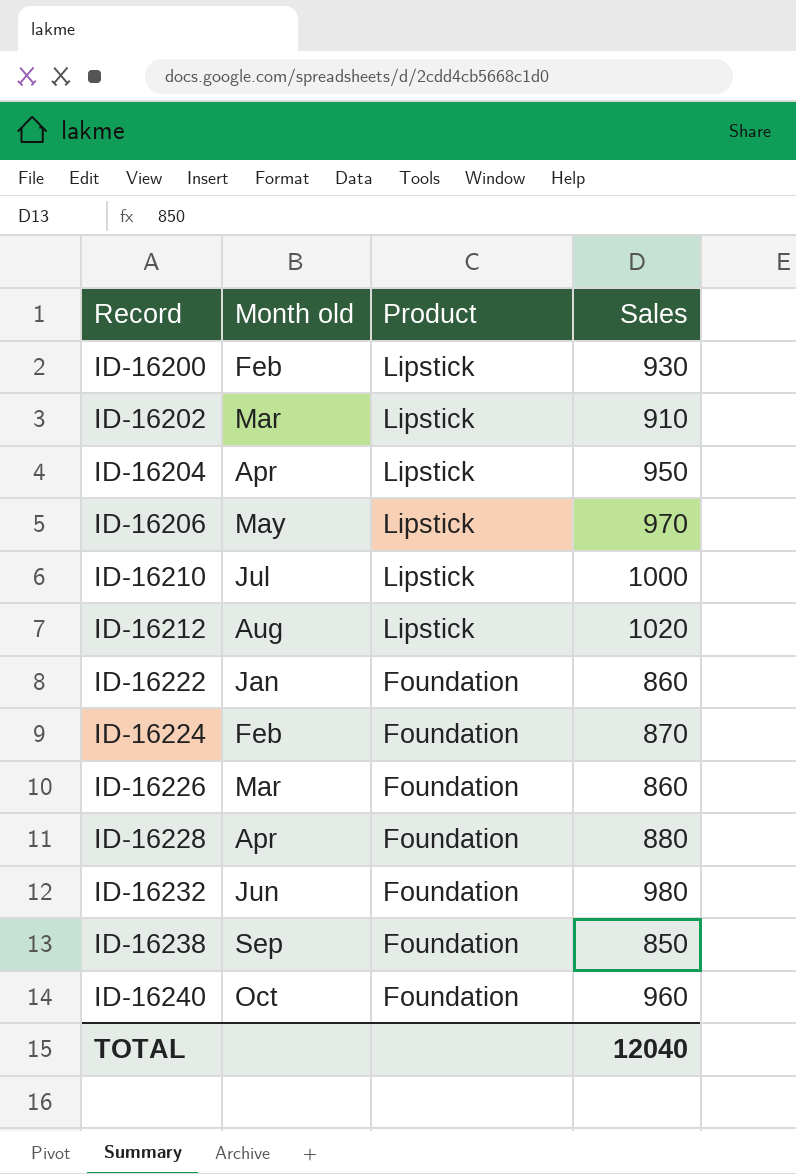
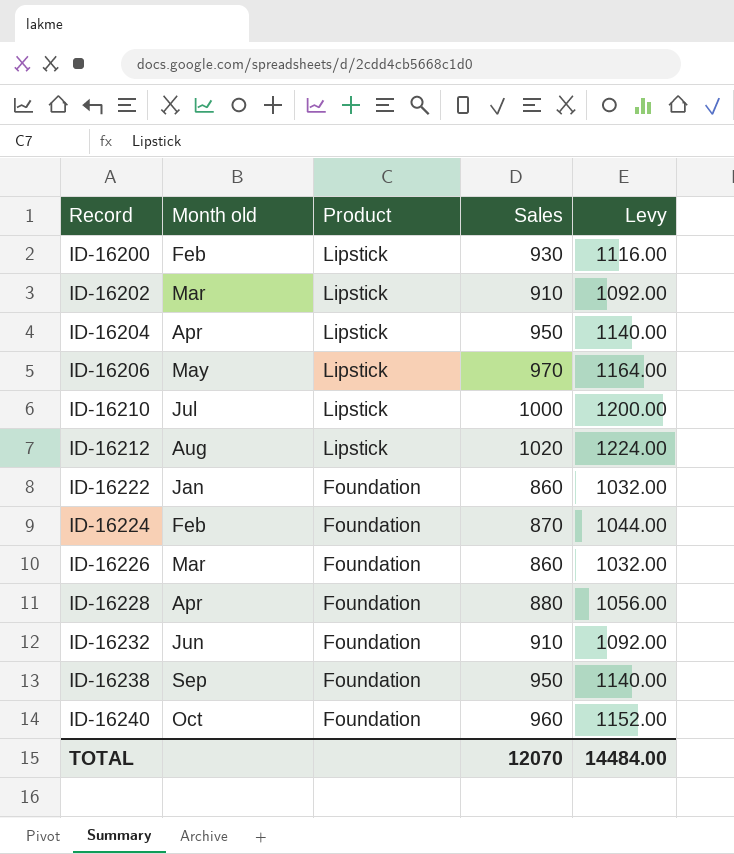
column Levy | formula: none -> [Sales] * 1.2
ID-16232 | Sales: 980 -> 910
ID-16238 | Sales: 850 -> 950
TOTAL | Sales: 12040 -> 12070

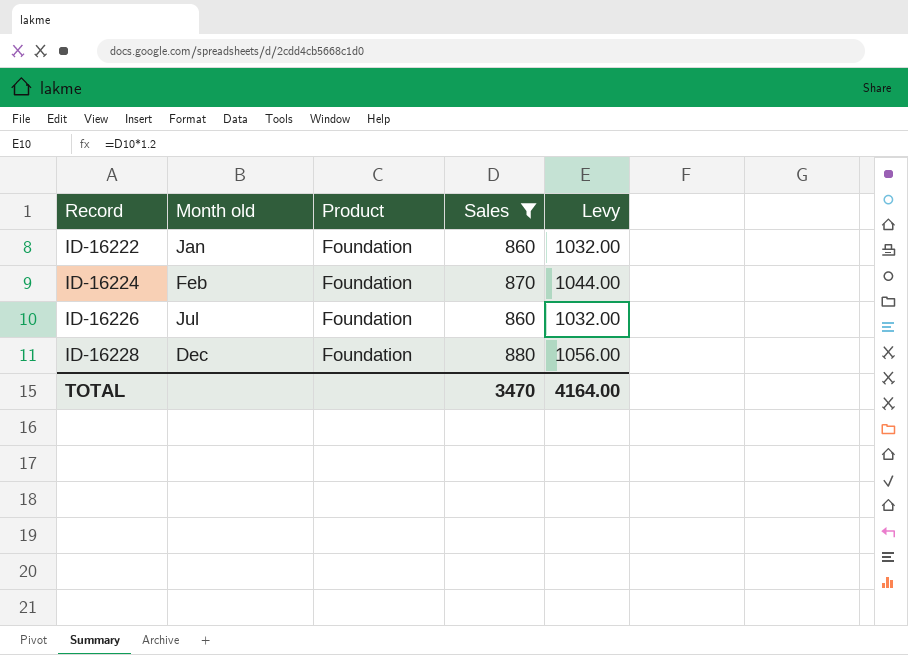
filter: none -> Sales <= 880
ID-16226 | Month old: Mar -> Jul
ID-16228 | Month old: Apr -> Dec
TOTAL | Sales: 12070 -> 3470
TOTAL | Levy: 14484.00 -> 4164.00

